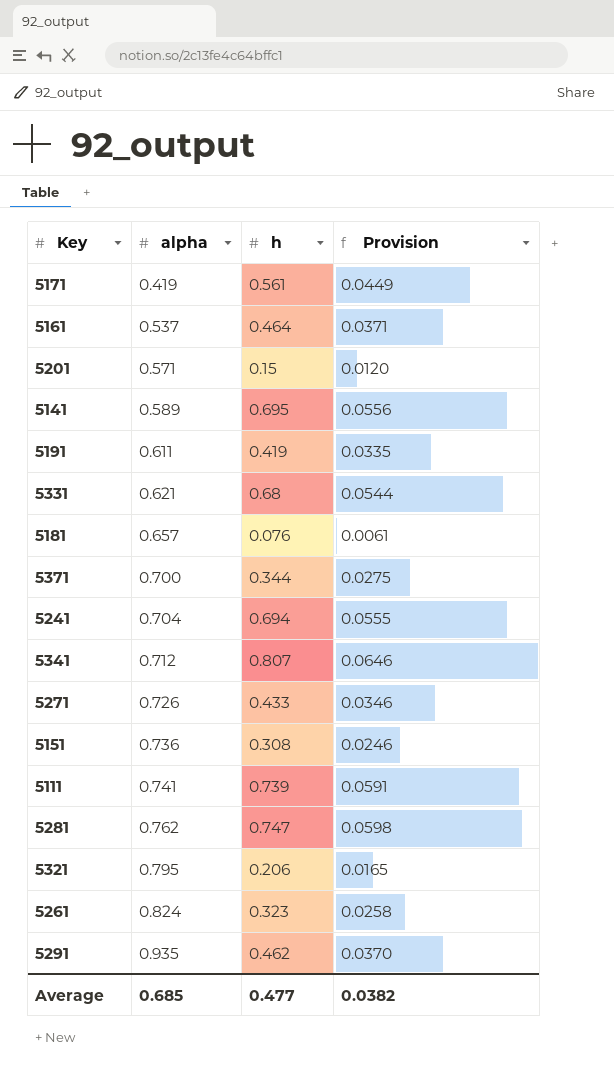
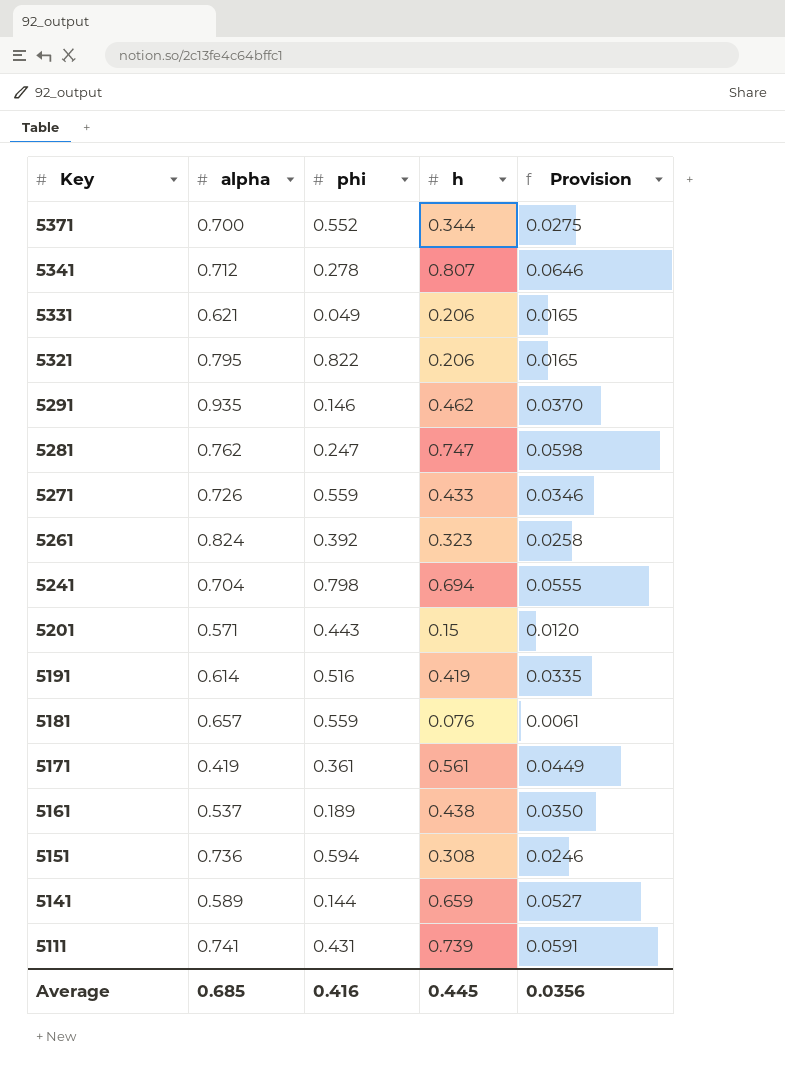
row order: alpha ascending -> Key descending
column phi | position: none -> 3
5331 | h: 0.68 -> 0.206
5331 | Provision: 0.0544 -> 0.0165
5191 | alpha: 0.611 -> 0.614
5161 | h: 0.464 -> 0.438
5161 | Provision: 0.0371 -> 0.0350
5141 | h: 0.695 -> 0.659
5141 | Provision: 0.0556 -> 0.0527
Average | h: 0.477 -> 0.445
Average | Provision: 0.0382 -> 0.0356

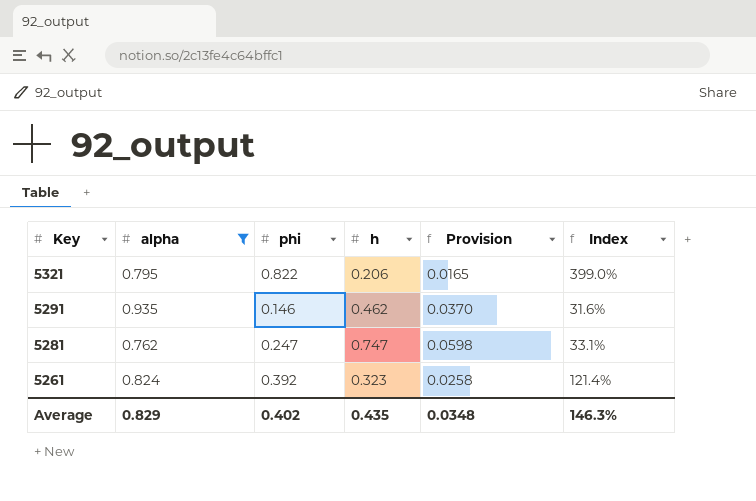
filter: none -> alpha >= 0.762
column Index | formula: none -> [phi] / [h]
Average | alpha: 0.685 -> 0.829
Average | phi: 0.416 -> 0.402
Average | h: 0.445 -> 0.435
Average | Provision: 0.0356 -> 0.0348

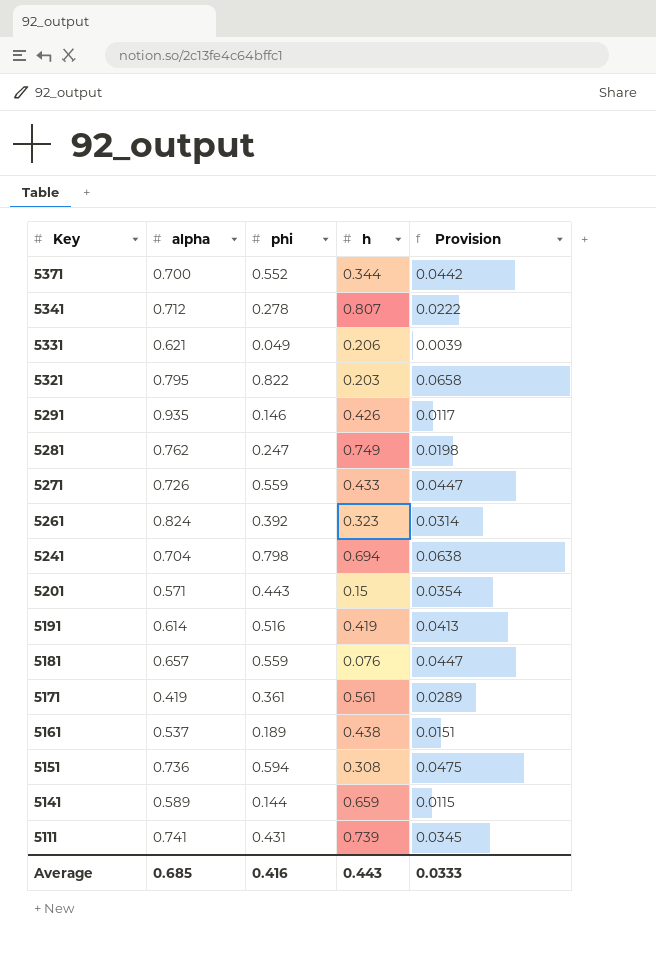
filter: alpha >= 0.762 -> none
column Index | formula: [phi] / [h] -> none
column Provision | formula: [h] * 0.08 -> [phi] * 0.08
5321 | h: 0.206 -> 0.203
5291 | h: 0.462 -> 0.426
5281 | h: 0.747 -> 0.749
Average | alpha: 0.829 -> 0.685
Average | phi: 0.402 -> 0.416
Average | h: 0.435 -> 0.443
Average | Provision: 0.0348 -> 0.0333

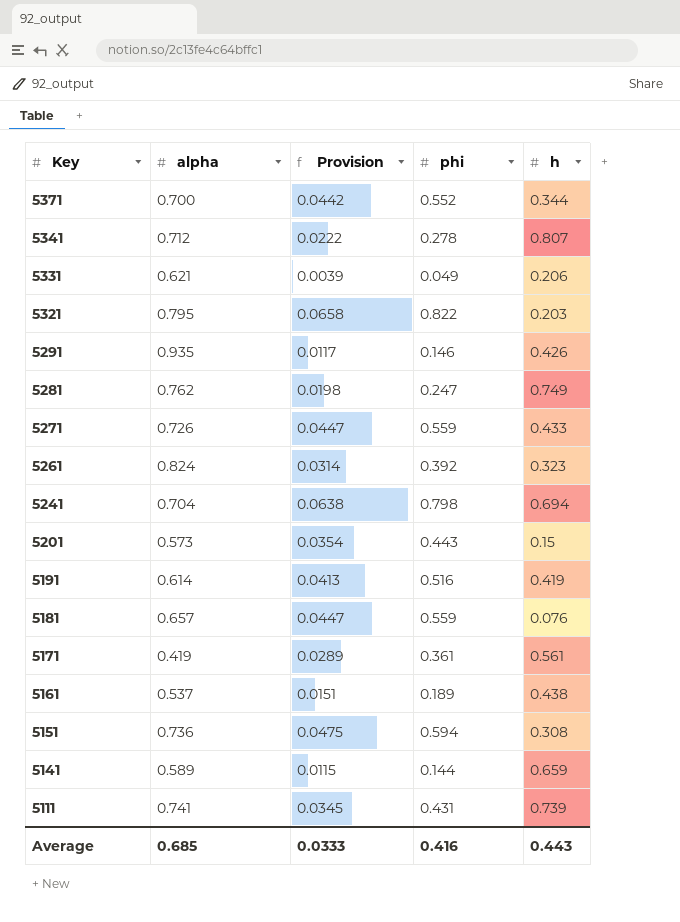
column Provision | position: 5 -> 3
5201 | alpha: 0.571 -> 0.573

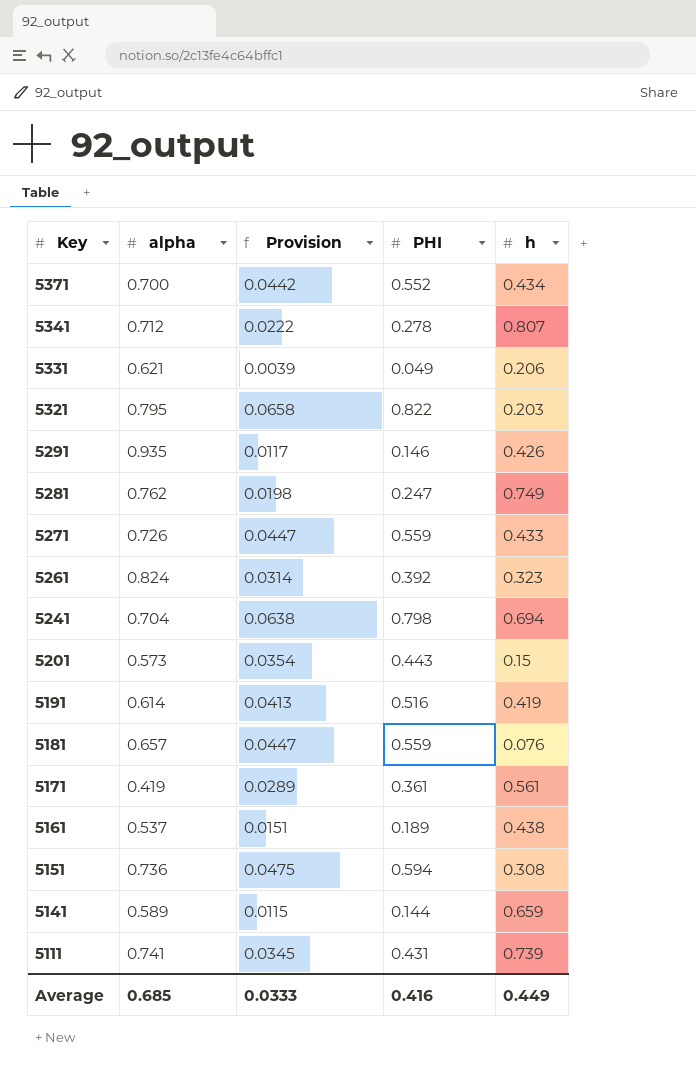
column name: phi -> PHI
5371 | h: 0.344 -> 0.434
Average | h: 0.443 -> 0.449

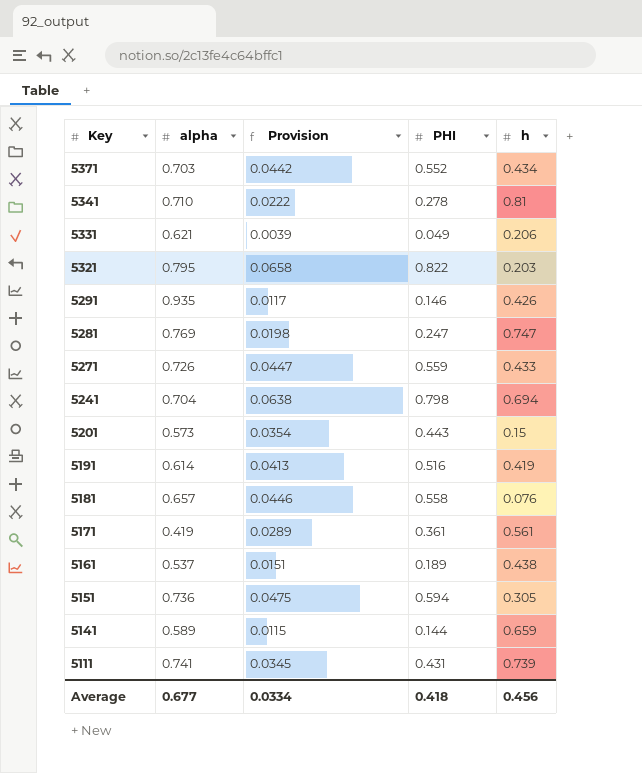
row 5261: 0.824 | 0.0314 | 0.392 | 0.323 -> none
5371 | alpha: 0.700 -> 0.703
5341 | alpha: 0.712 -> 0.710
5341 | h: 0.807 -> 0.81
5281 | alpha: 0.762 -> 0.769
5281 | h: 0.749 -> 0.747
5181 | Provision: 0.0447 -> 0.0446
5181 | PHI: 0.559 -> 0.558
5151 | h: 0.308 -> 0.305
Average | alpha: 0.685 -> 0.677
Average | Provision: 0.0333 -> 0.0334
Average | PHI: 0.416 -> 0.418
Average | h: 0.449 -> 0.456

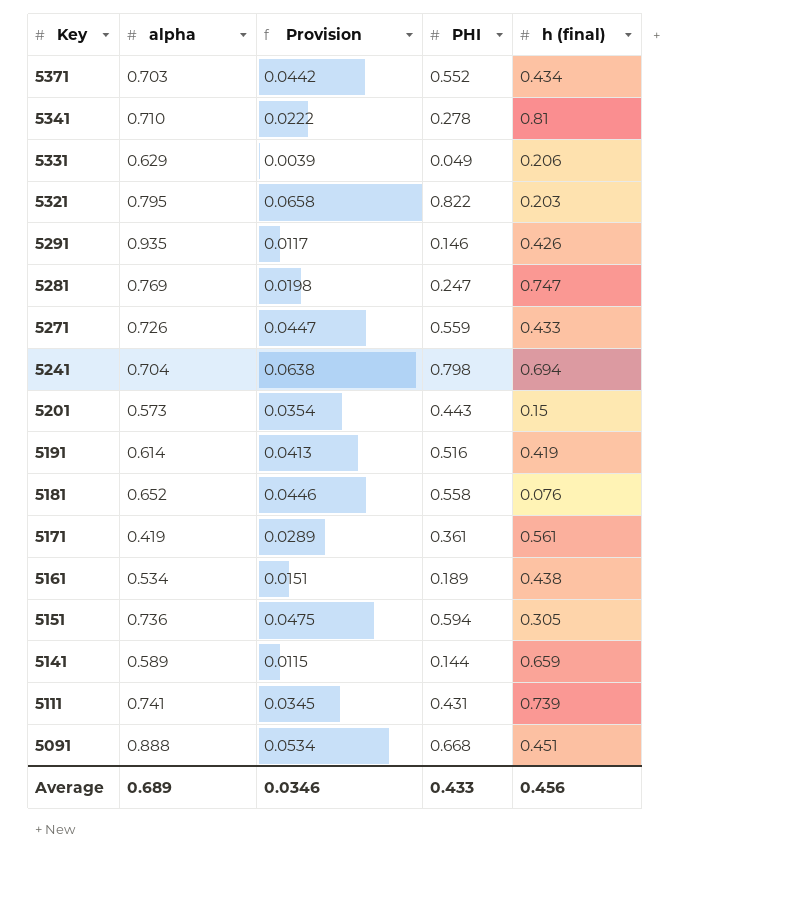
column name: h -> h (final)
5331 | alpha: 0.621 -> 0.629
5181 | alpha: 0.657 -> 0.652
5161 | alpha: 0.537 -> 0.534
row 5091: none -> 0.888 | 0.0534 | 0.668 | 0.451
Average | alpha: 0.677 -> 0.689
Average | Provision: 0.0334 -> 0.0346
Average | PHI: 0.418 -> 0.433

